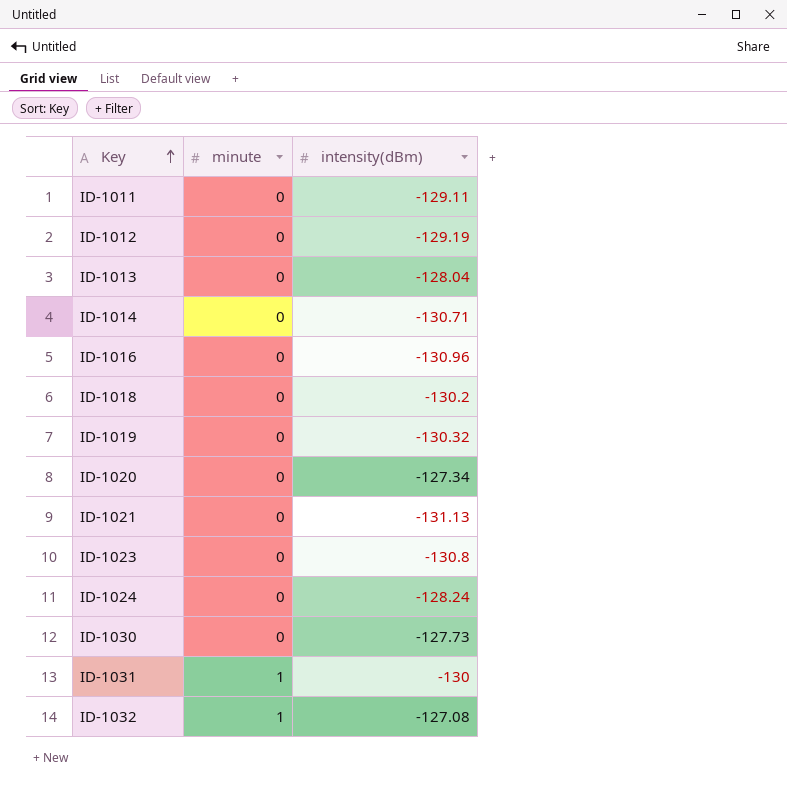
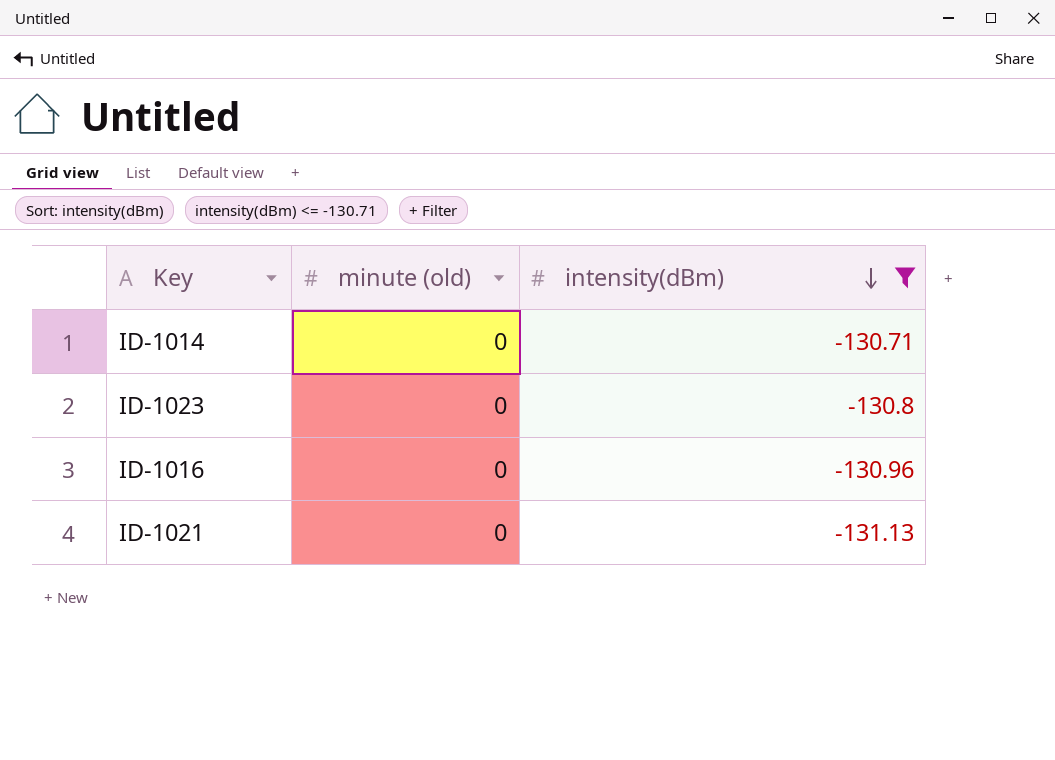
filter: none -> intensity(dBm) <= -130.71
row order: Key ascending -> intensity(dBm) descending
column name: minute -> minute (old)

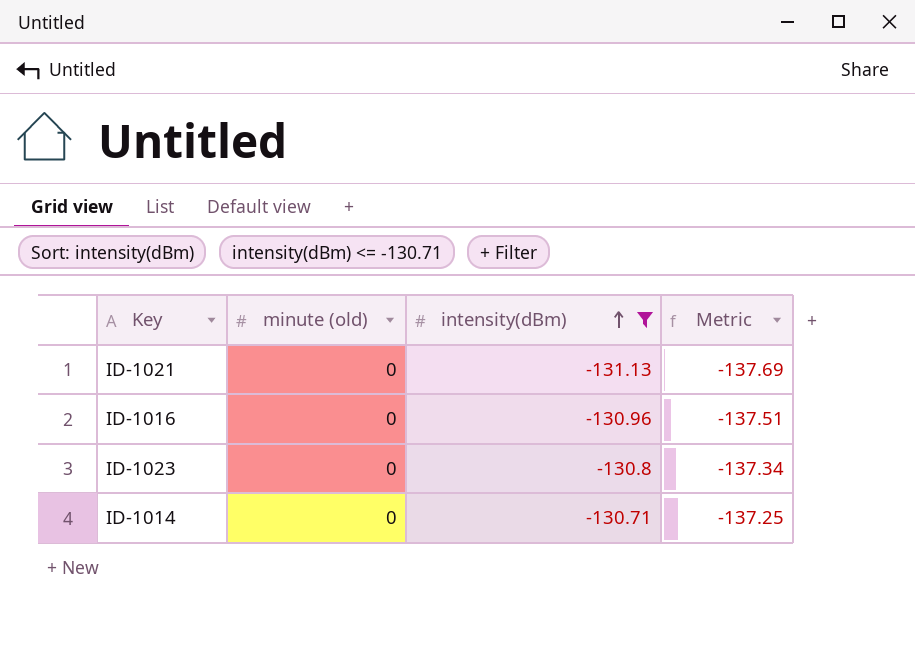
row order: intensity(dBm) descending -> intensity(dBm) ascending
column Metric | formula: none -> [intensity(dBm)] * 1.05

